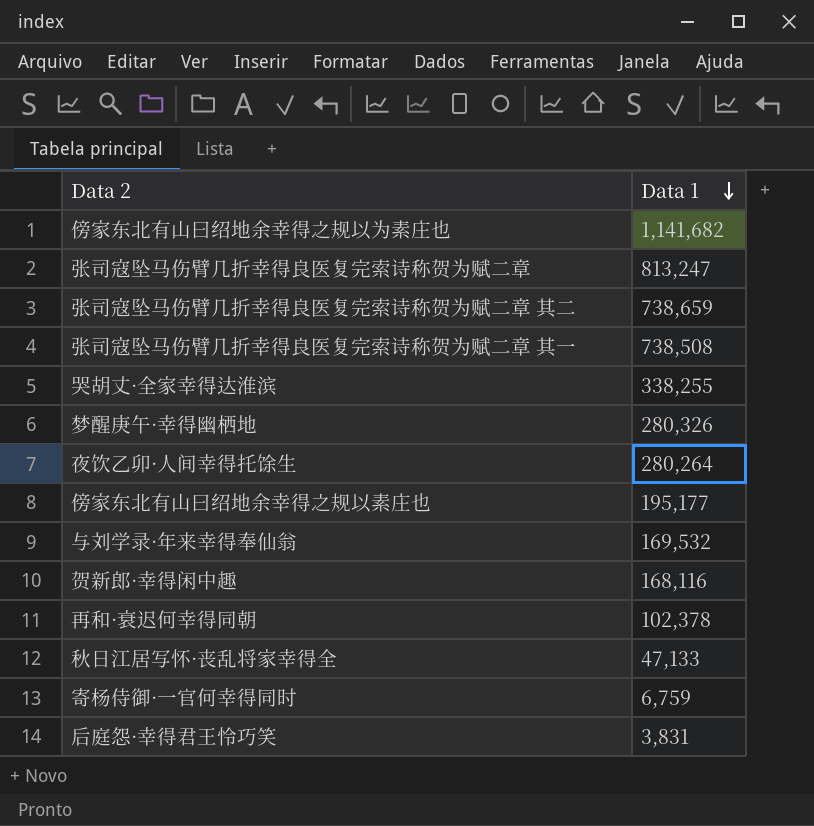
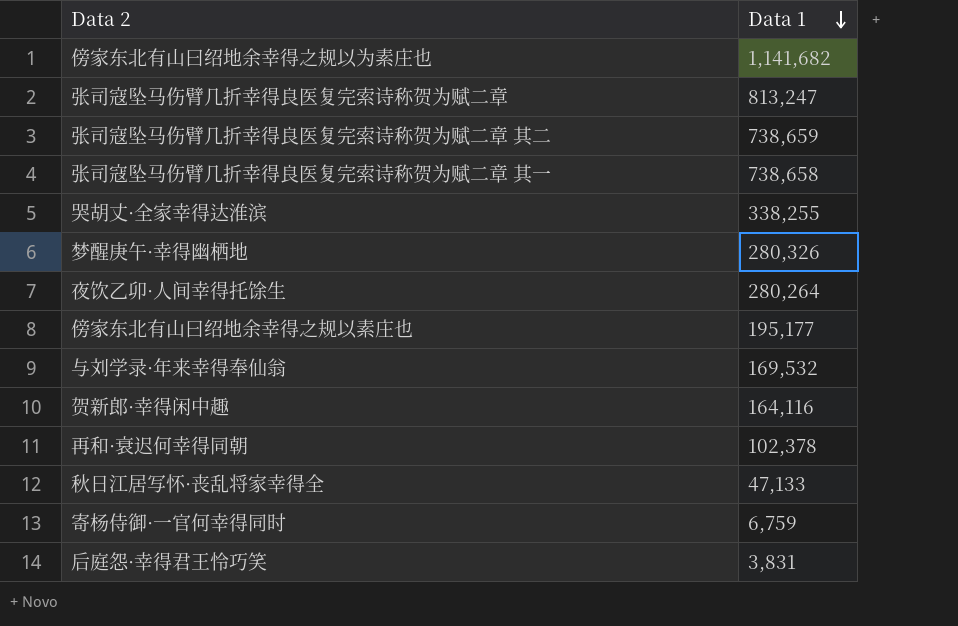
张司寇坠马伤臂几折幸得良医复完索诗称贺为赋二章 其一 | Data 1: 738,508 -> 738,658
贺新郎·幸得闲中趣 | Data 1: 168,116 -> 164,116

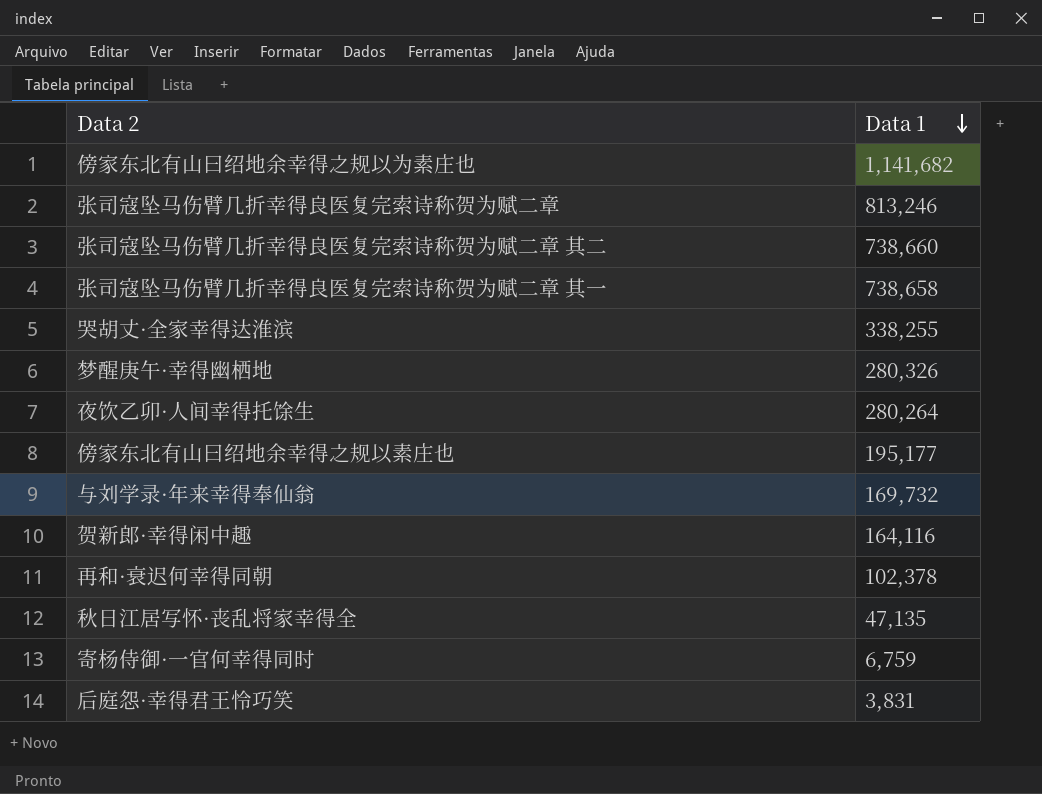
张司寇坠马伤臂几折幸得良医复完索诗称贺为赋二章 | Data 1: 813,247 -> 813,246
张司寇坠马伤臂几折幸得良医复完索诗称贺为赋二章 其二 | Data 1: 738,659 -> 738,660
与刘学录·年来幸得奉仙翁 | Data 1: 169,532 -> 169,732
秋日江居写怀·丧乱将家幸得全 | Data 1: 47,133 -> 47,135

